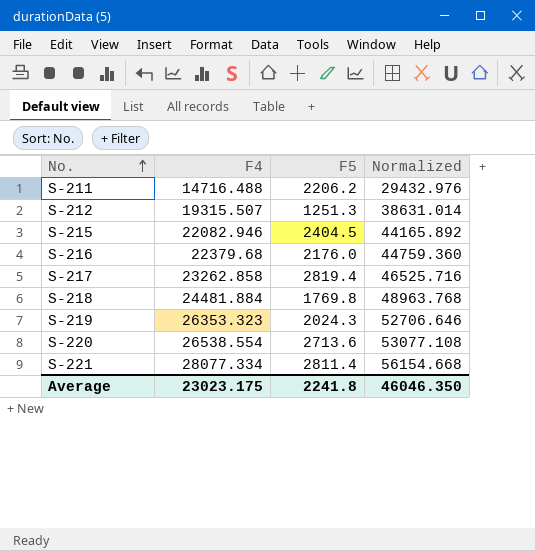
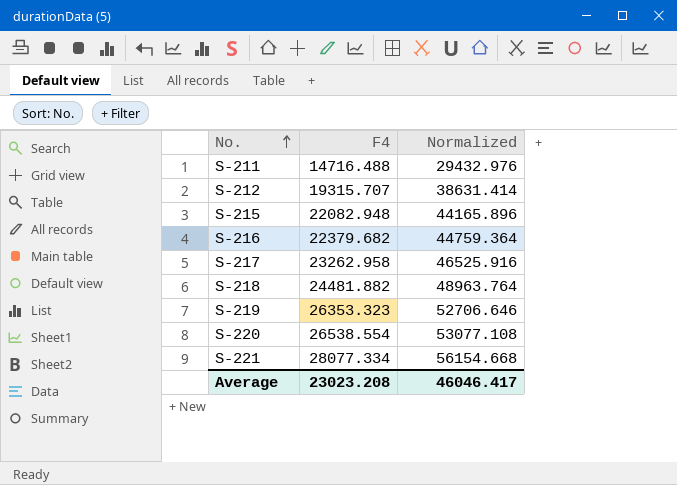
column F5 | position: 3 -> none
S-212 | F4: 19315.507 -> 19315.707
S-212 | Normalized: 38631.014 -> 38631.414
S-215 | F4: 22082.946 -> 22082.948
S-215 | Normalized: 44165.892 -> 44165.896
S-216 | F4: 22379.68 -> 22379.682
S-216 | Normalized: 44759.360 -> 44759.364
S-217 | F4: 23262.858 -> 23262.958
S-217 | Normalized: 46525.716 -> 46525.916
S-218 | F4: 24481.884 -> 24481.882
S-218 | Normalized: 48963.768 -> 48963.764
Average | F4: 23023.175 -> 23023.208
Average | Normalized: 46046.350 -> 46046.417

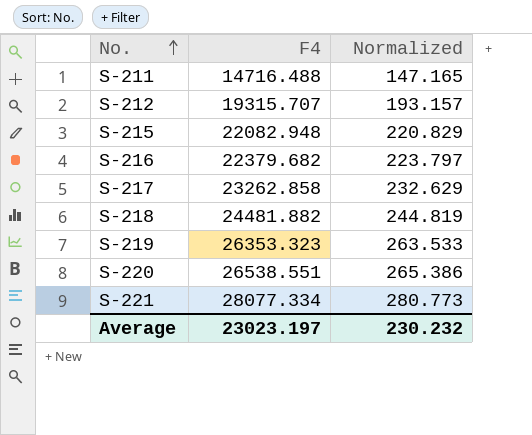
column Normalized | formula: [F4] * 2 -> [F4] * 0.01
S-217 | F4: 23262.958 -> 23262.858
S-220 | F4: 26538.554 -> 26538.551
Average | F4: 23023.208 -> 23023.197
Average | Normalized: 46046.417 -> 230.232

